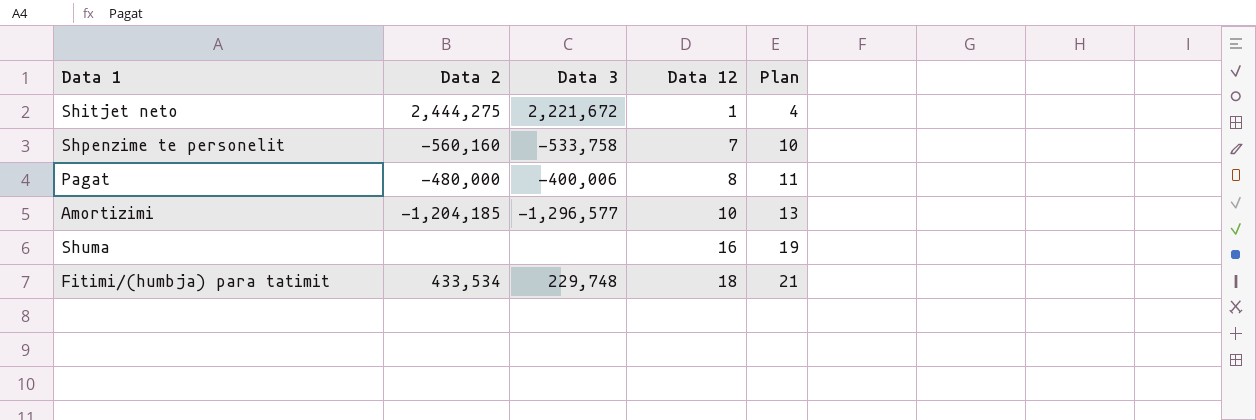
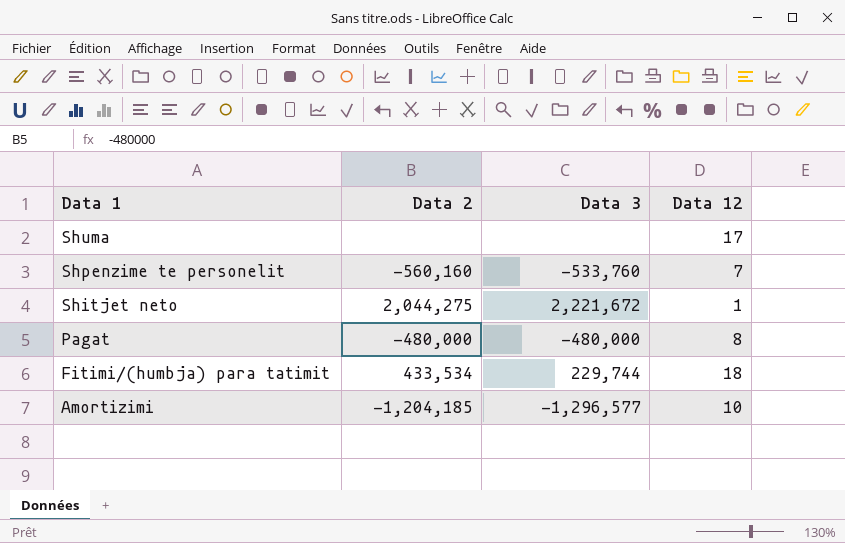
row order: Data 12 ascending -> Data 1 descending
column Plan | formula: [Data 12] + 3 -> none
Shuma | Data 12: 16 -> 17
Shpenzime te personelit | Data 3: -533,758 -> -533,760
Shitjet neto | Data 2: 2,444,275 -> 2,044,275
Pagat | Data 3: -400,006 -> -480,000
Fitimi/(humbja) para tatimit | Data 3: 229,748 -> 229,744

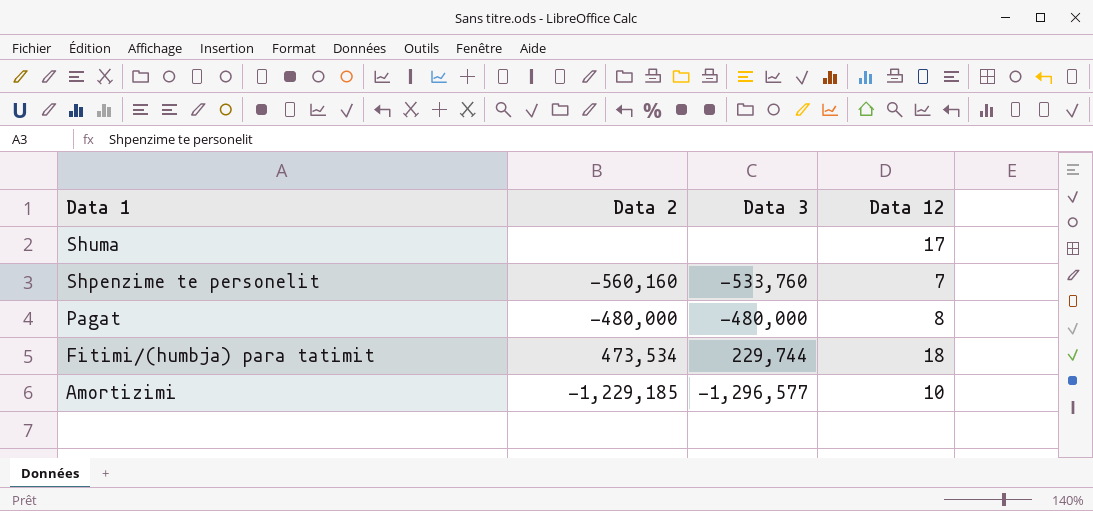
row Shitjet neto: 2,044,275 | 2,221,672 | 1 -> none
Fitimi/(humbja) para tatimit | Data 2: 433,534 -> 473,534
Amortizimi | Data 2: -1,204,185 -> -1,229,185

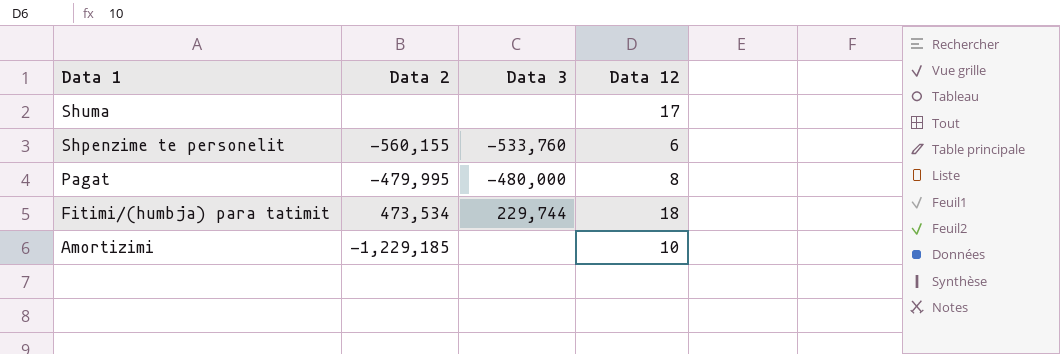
Shpenzime te personelit | Data 2: -560,160 -> -560,155
Shpenzime te personelit | Data 12: 7 -> 6
Pagat | Data 2: -480,000 -> -479,995
Amortizimi | Data 3: -1,296,577 -> none

